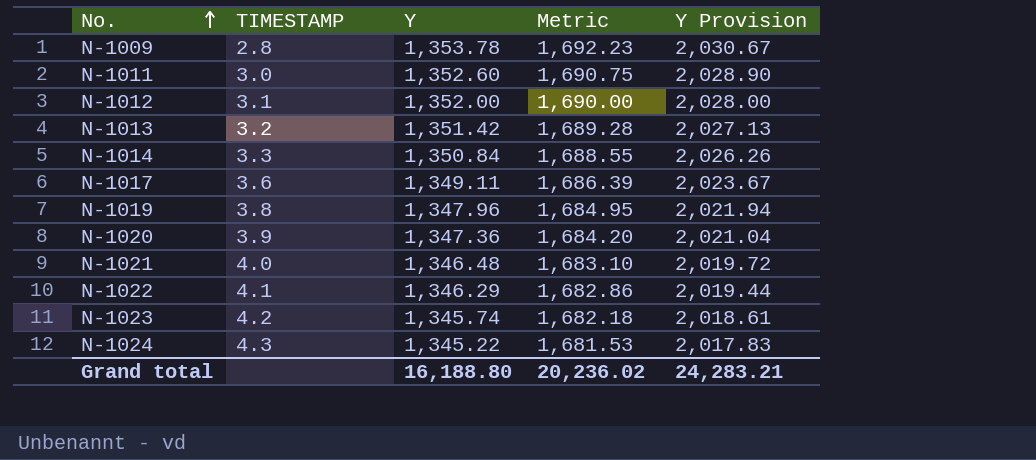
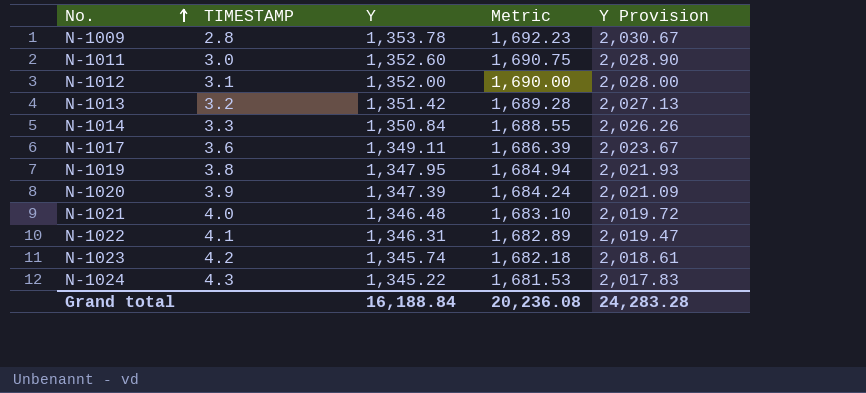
N-1019 | Y: 1,347.96 -> 1,347.95
N-1019 | Metric: 1,684.95 -> 1,684.94
N-1019 | Y Provision: 2,021.94 -> 2,021.93
N-1020 | Y: 1,347.36 -> 1,347.39
N-1020 | Metric: 1,684.20 -> 1,684.24
N-1020 | Y Provision: 2,021.04 -> 2,021.09
N-1022 | Y: 1,346.29 -> 1,346.31
N-1022 | Metric: 1,682.86 -> 1,682.89
N-1022 | Y Provision: 2,019.44 -> 2,019.47
Grand total | Y: 16,188.80 -> 16,188.84
Grand total | Metric: 20,236.02 -> 20,236.08
Grand total | Y Provision: 24,283.21 -> 24,283.28

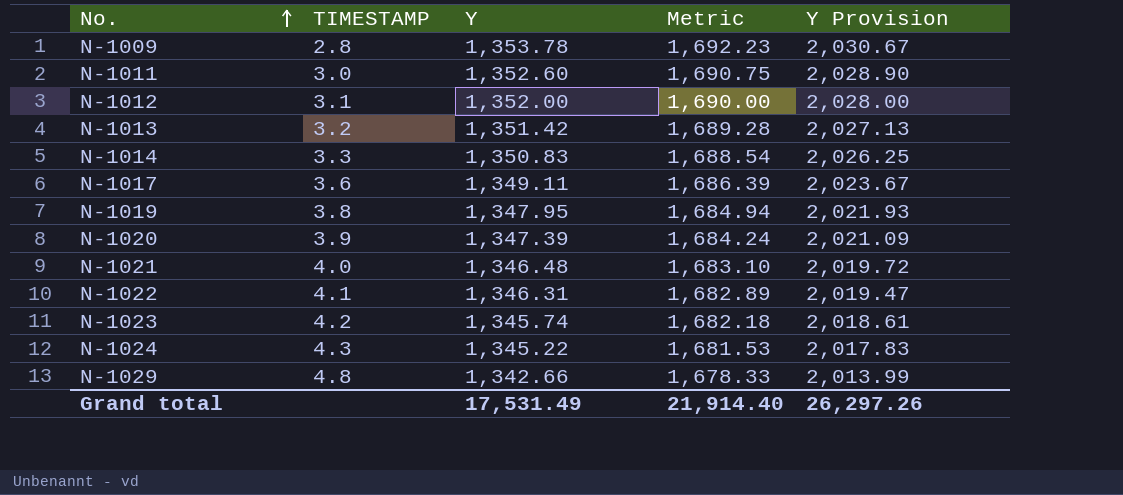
N-1014 | Y: 1,350.84 -> 1,350.83
N-1014 | Metric: 1,688.55 -> 1,688.54
N-1014 | Y Provision: 2,026.26 -> 2,026.25
row N-1029: none -> 4.8 | 1,342.66 | 1,678.33 | 2,013.99
Grand total | Y: 16,188.84 -> 17,531.49
Grand total | Metric: 20,236.08 -> 21,914.40
Grand total | Y Provision: 24,283.28 -> 26,297.26

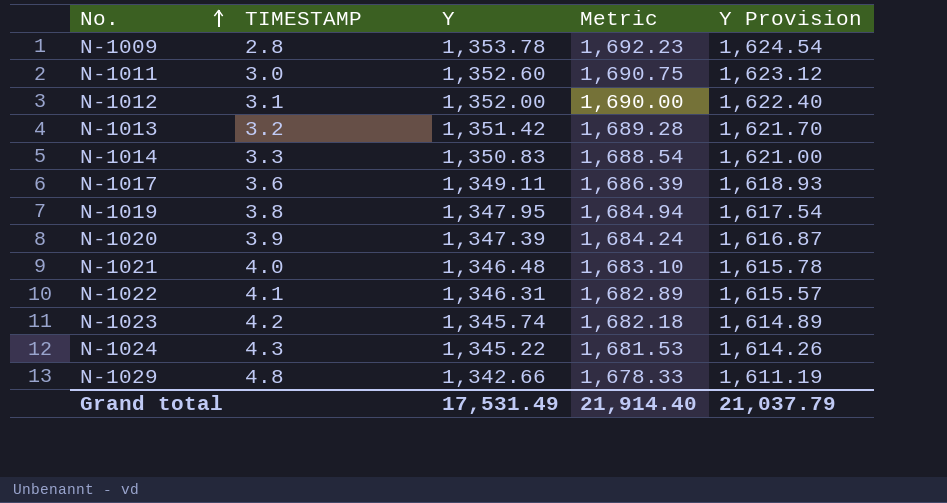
column Y Provision | formula: [Y] * 1.5 -> [Y] * 1.2
Grand total | Y Provision: 26,297.26 -> 21,037.79

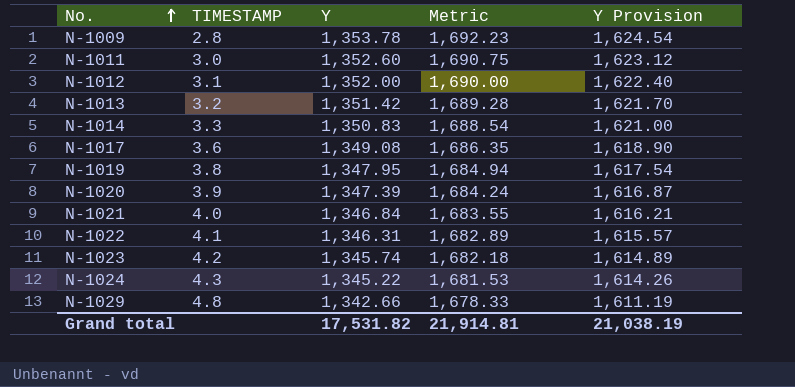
N-1017 | Y: 1,349.11 -> 1,349.08
N-1017 | Metric: 1,686.39 -> 1,686.35
N-1017 | Y Provision: 1,618.93 -> 1,618.90
N-1021 | Y: 1,346.48 -> 1,346.84
N-1021 | Metric: 1,683.10 -> 1,683.55
N-1021 | Y Provision: 1,615.78 -> 1,616.21
Grand total | Y: 17,531.49 -> 17,531.82
Grand total | Metric: 21,914.40 -> 21,914.81
Grand total | Y Provision: 21,037.79 -> 21,038.19

